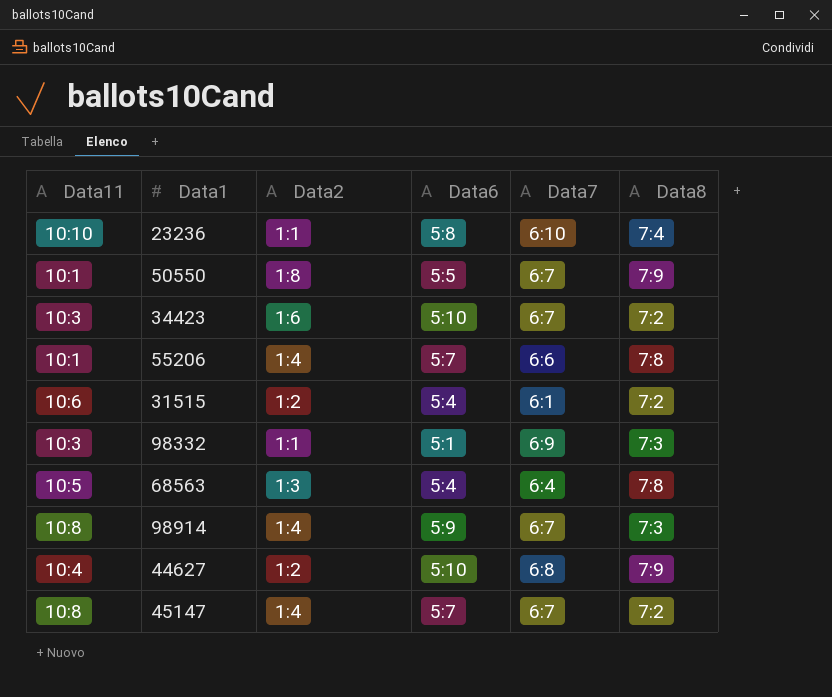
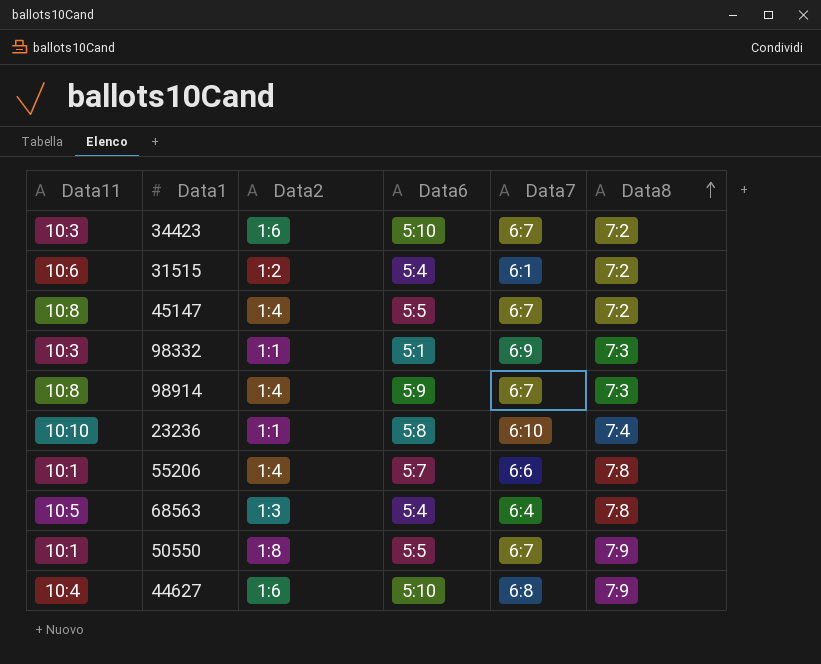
row order: none -> Data8 ascending
45147 | Data6: 5:7 -> 5:5
44627 | Data2: 1:2 -> 1:6

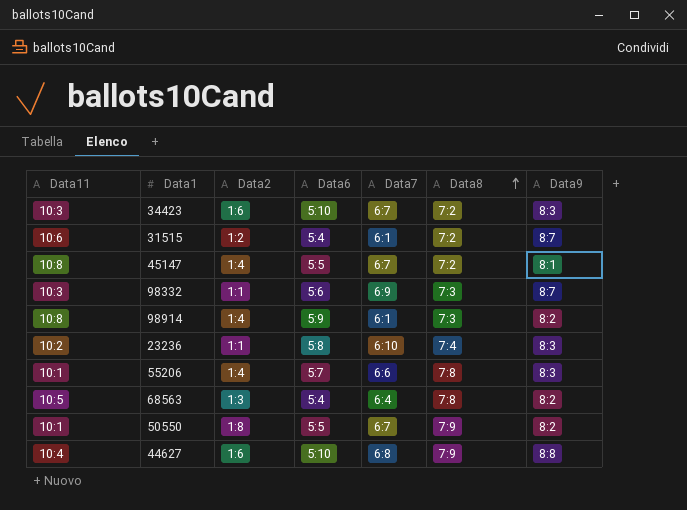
column Data9 | position: none -> 7
98332 | Data6: 5:1 -> 5:6
98914 | Data7: 6:7 -> 6:1
23236 | Data11: 10:10 -> 10:2

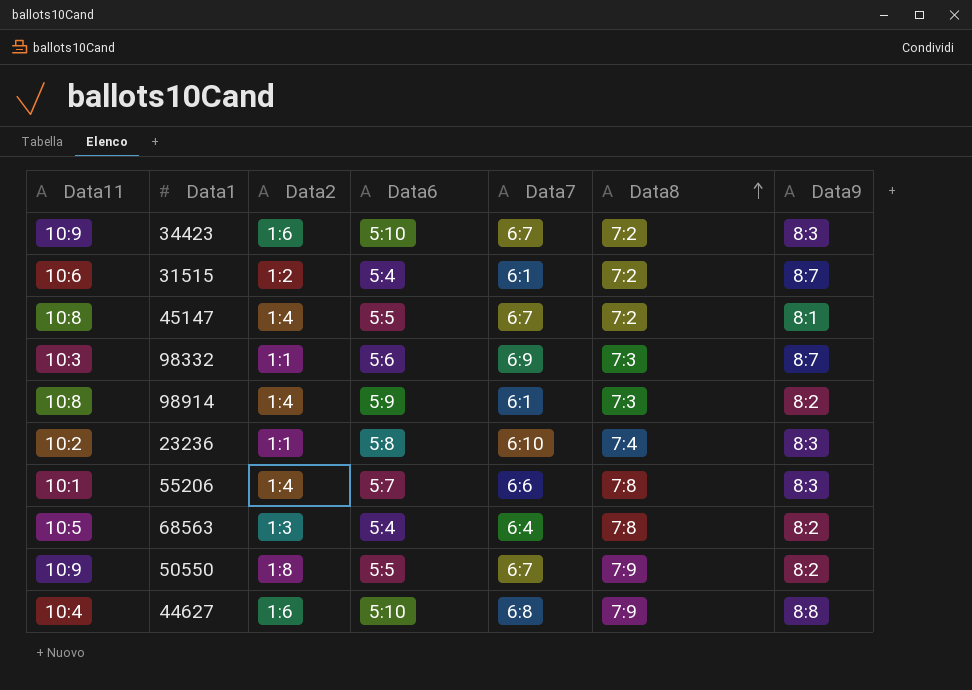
34423 | Data11: 10:3 -> 10:9
50550 | Data11: 10:1 -> 10:9

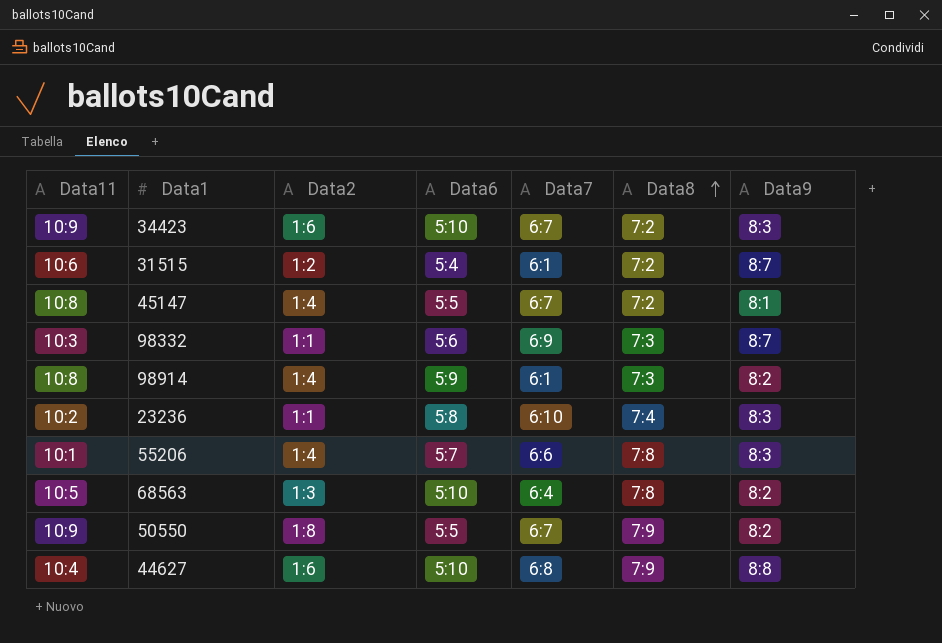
68563 | Data6: 5:4 -> 5:10

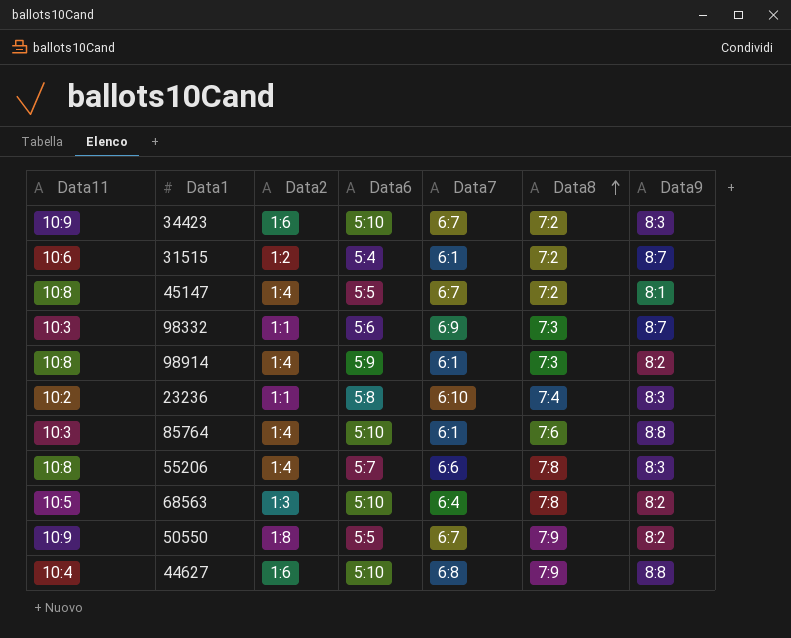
row 85764: none -> 10:3 | 1:4 | 5:10 | 6:1 | 7:6 | 8:8
55206 | Data11: 10:1 -> 10:8

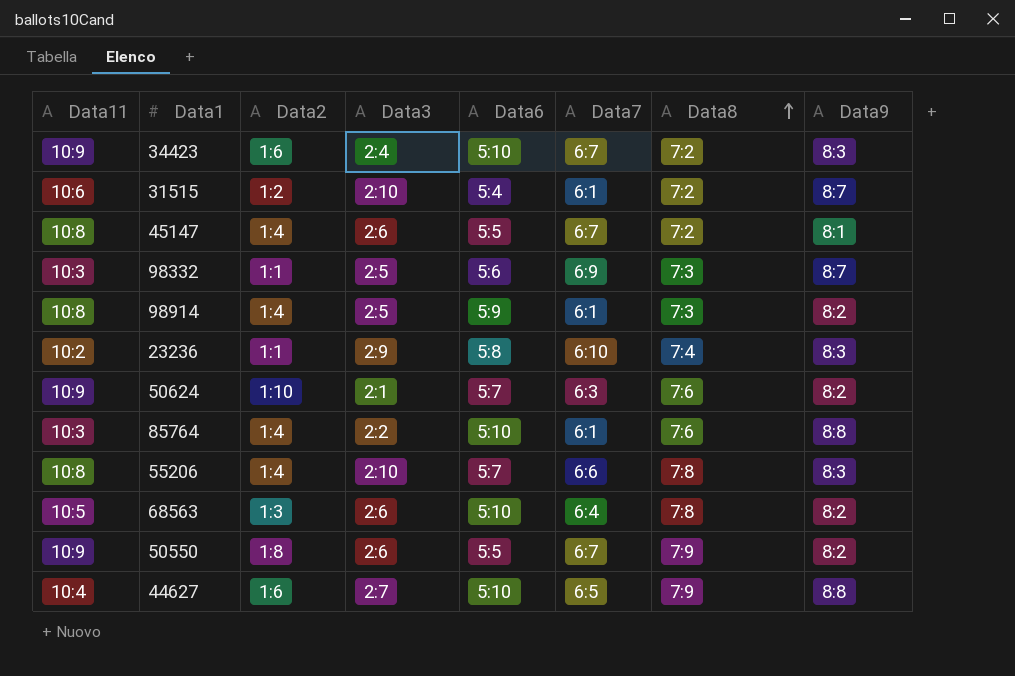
column Data3 | position: none -> 4
row 50624: none -> 10:9 | 1:10 | 2:1 | 5:7 | 6:3 | 7:6 | 8:2
44627 | Data7: 6:8 -> 6:5

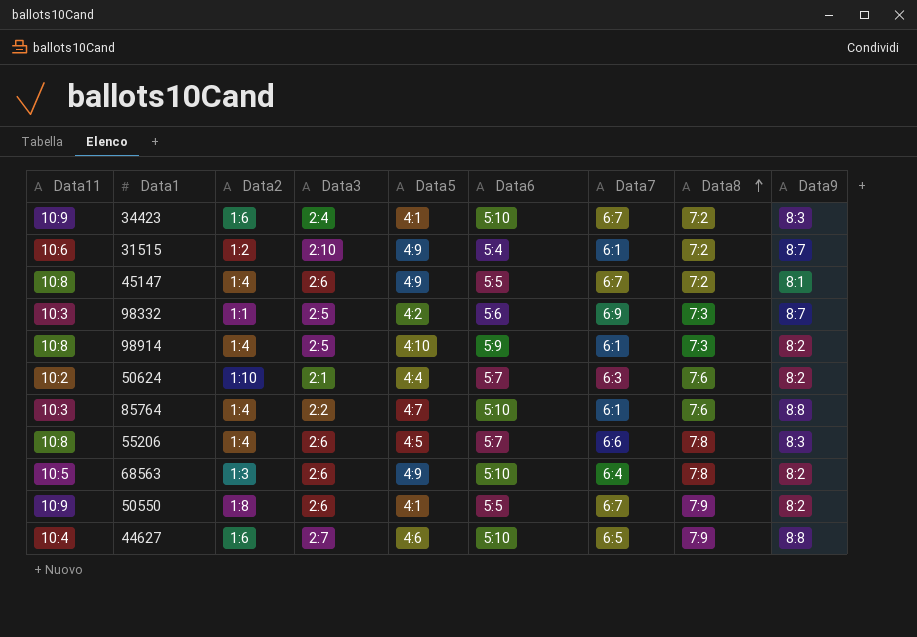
column Data5 | position: none -> 5
row 23236: 10:2 | 1:1 | 2:9 | 5:8 | 6:10 | 7:4 | 8:3 -> none
50624 | Data11: 10:9 -> 10:2
55206 | Data3: 2:10 -> 2:6

